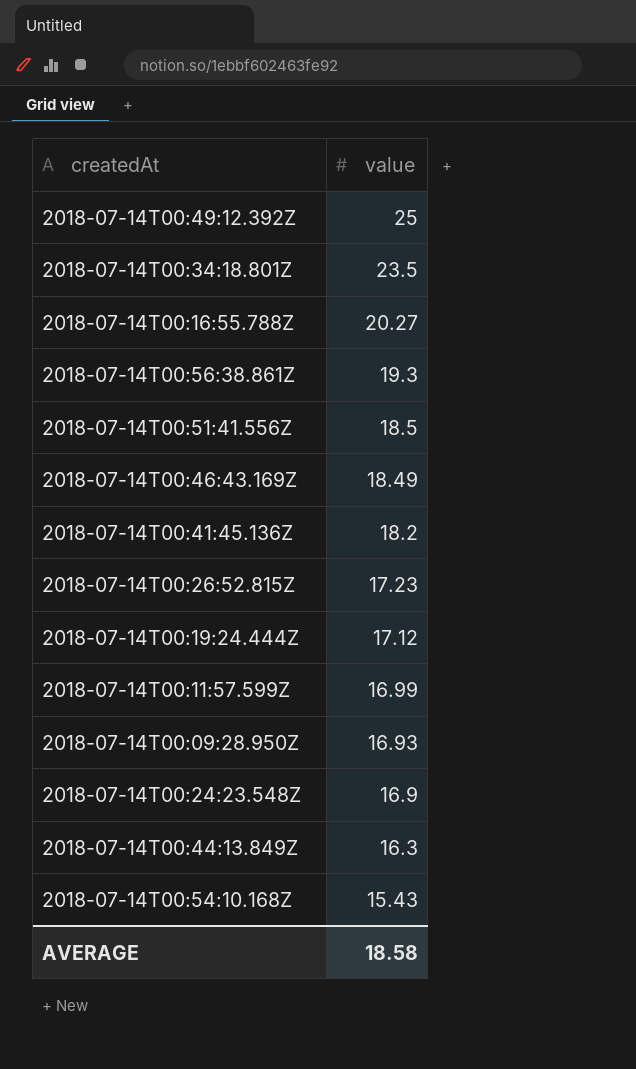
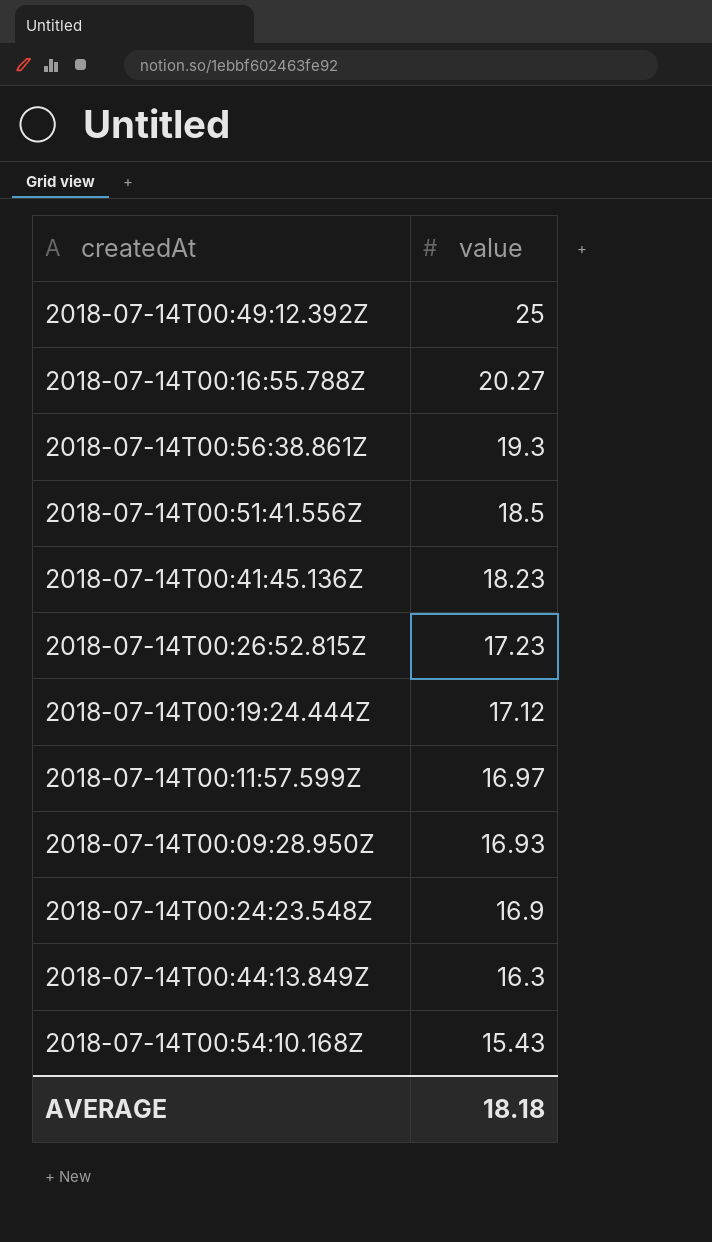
row 2018-07-14T00:34:18.801Z: 23.5 -> none
row 2018-07-14T00:46:43.169Z: 18.49 -> none
2018-07-14T00:41:45.136Z | value: 18.2 -> 18.23
2018-07-14T00:11:57.599Z | value: 16.99 -> 16.97
AVERAGE | value: 18.58 -> 18.18

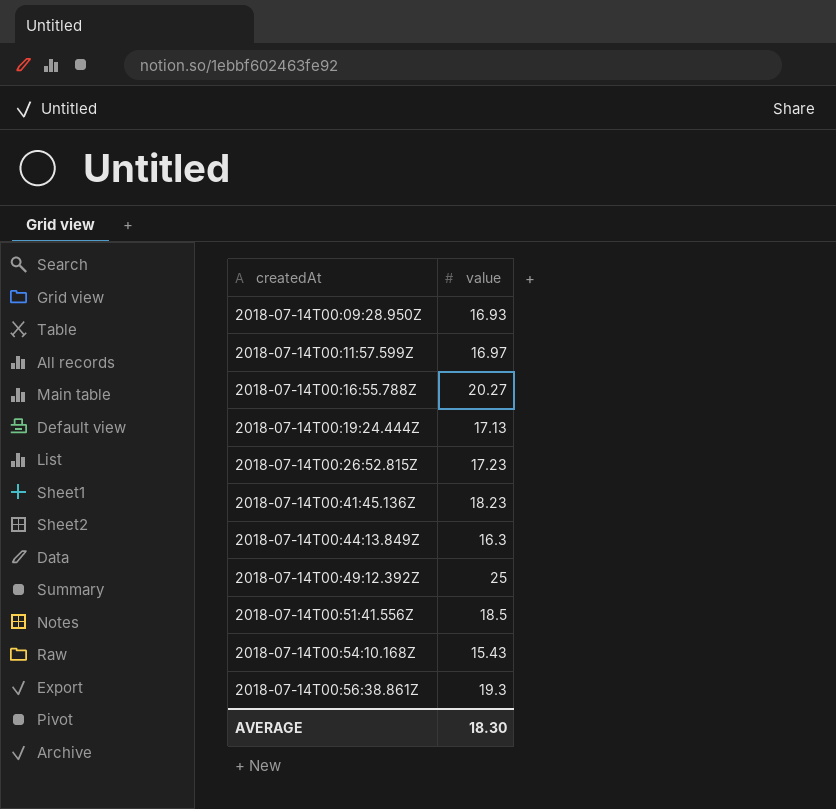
row order: value descending -> createdAt ascending
row 2018-07-14T00:24:23.548Z: 16.9 -> none
2018-07-14T00:19:24.444Z | value: 17.12 -> 17.13
AVERAGE | value: 18.18 -> 18.30

